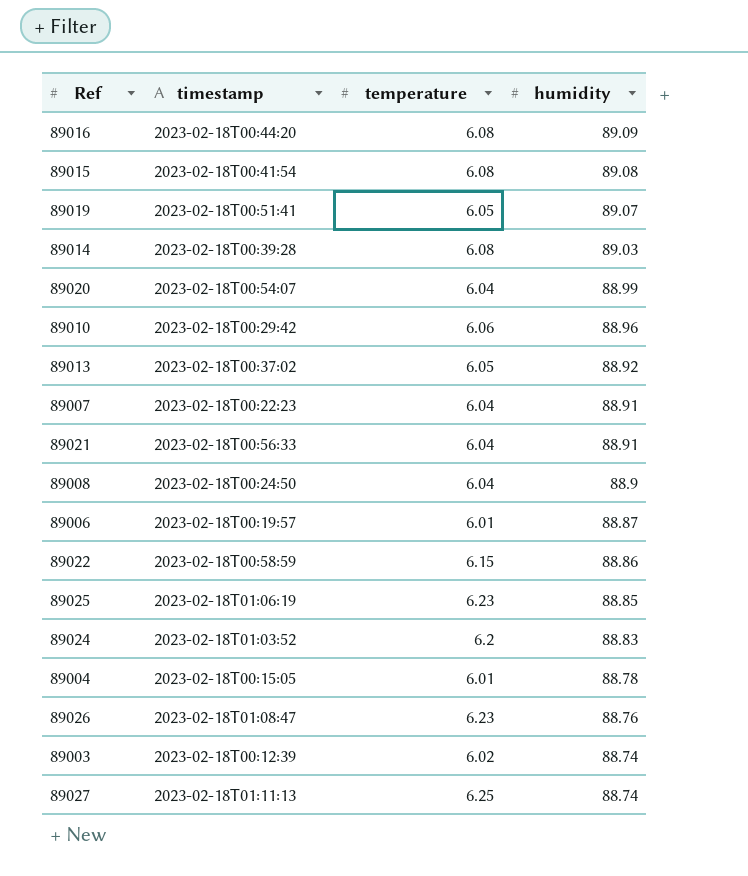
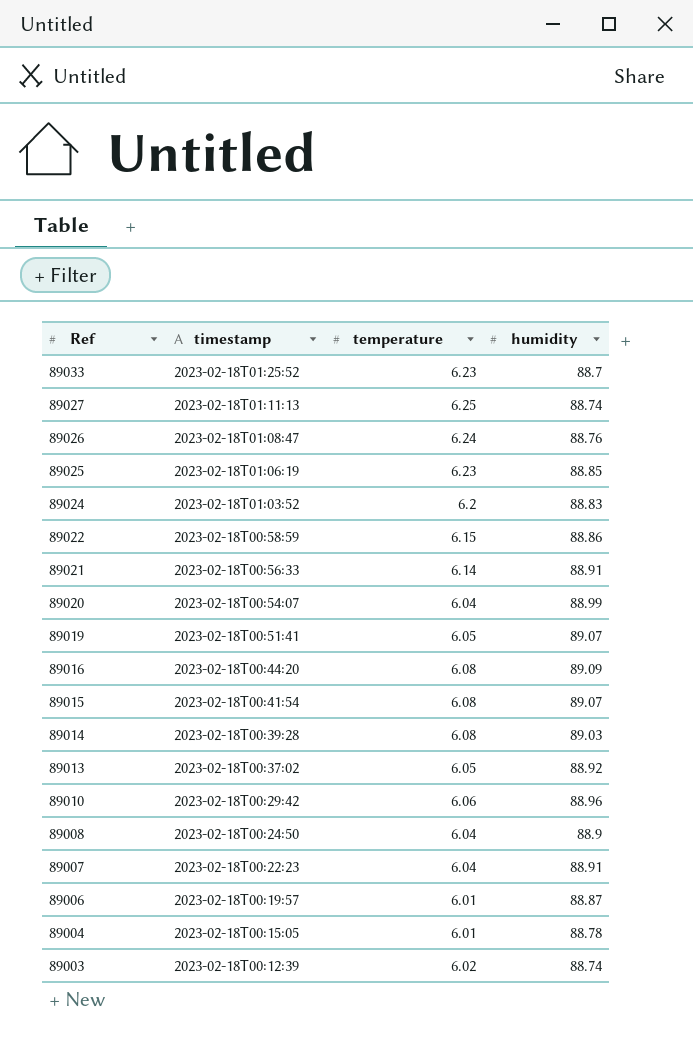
row order: humidity descending -> Ref descending
row 89033: none -> 2023-02-18T01:25:52 | 6.23 | 88.7
89026 | temperature: 6.23 -> 6.24
89021 | temperature: 6.04 -> 6.14
89015 | humidity: 89.08 -> 89.07

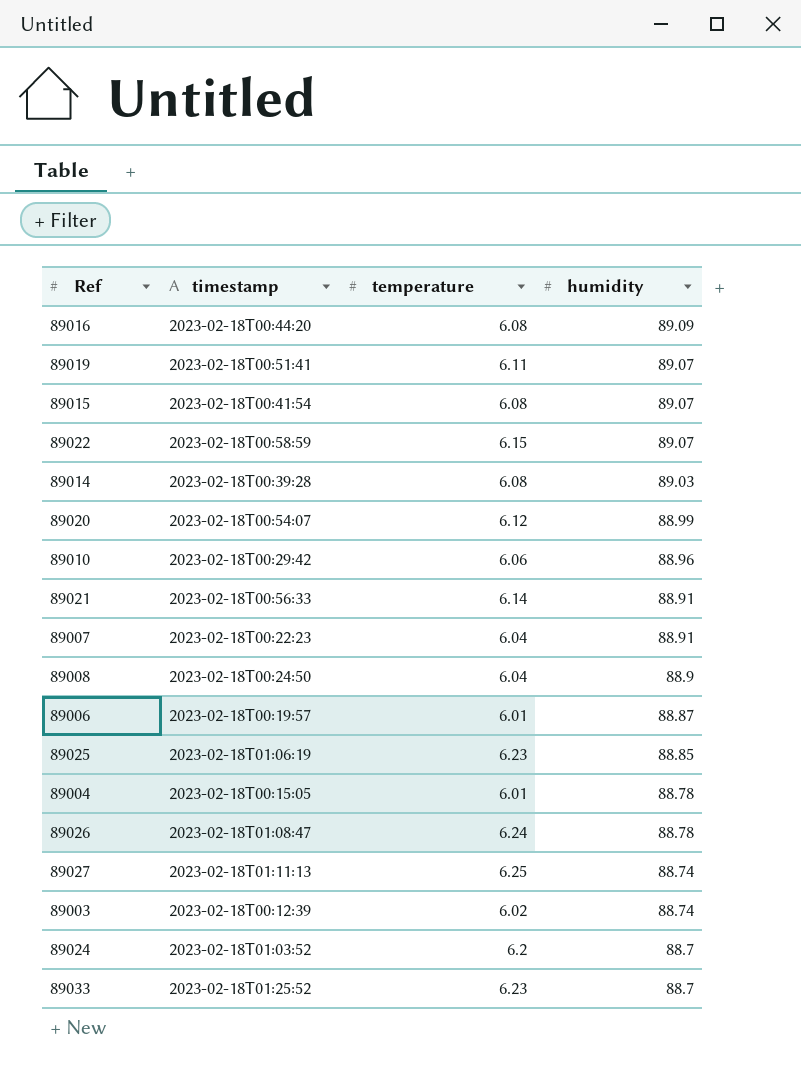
row order: Ref descending -> humidity descending
row 89013: 2023-02-18T00:37:02 | 6.05 | 88.92 -> none
89019 | temperature: 6.05 -> 6.11
89022 | humidity: 88.86 -> 89.07
89020 | temperature: 6.04 -> 6.12
89026 | humidity: 88.76 -> 88.78
89024 | humidity: 88.83 -> 88.7

